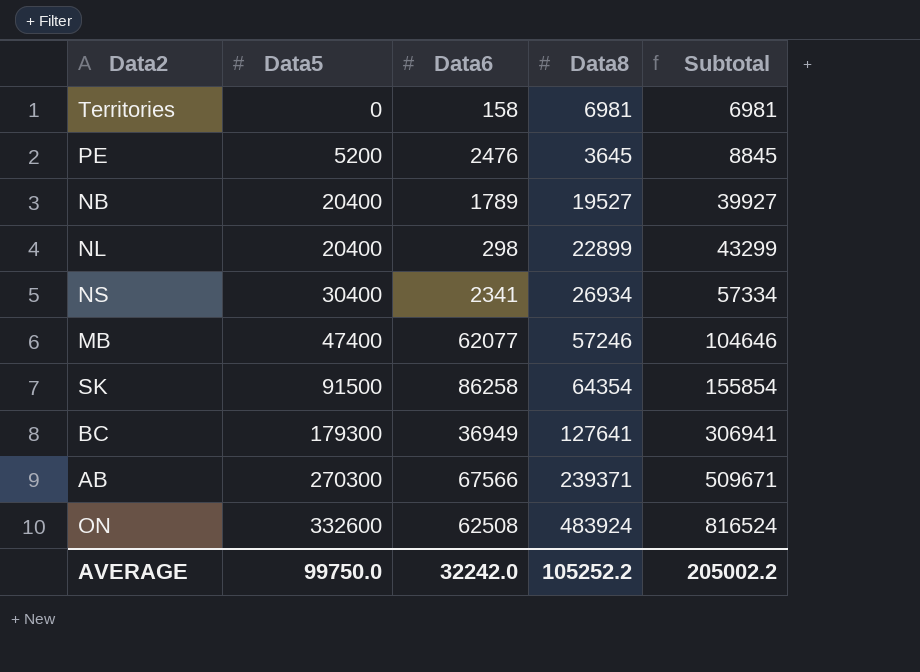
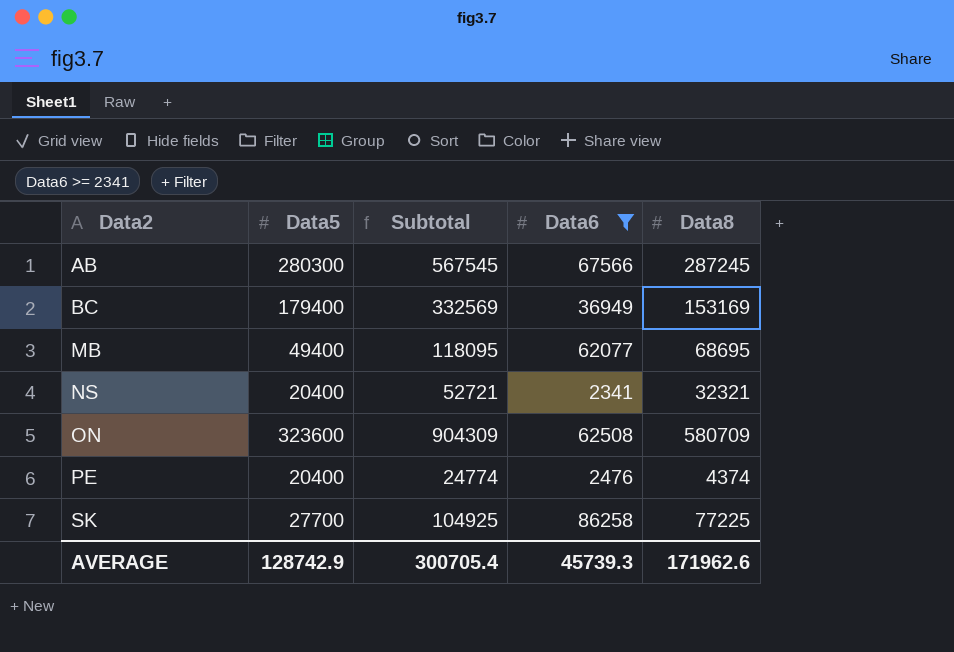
filter: none -> Data6 >= 2341
row order: Data5 ascending -> Data2 ascending
column Subtotal | position: 5 -> 3
AB | Data5: 270300 -> 280300
AB | Subtotal: 509671 -> 567545
AB | Data8: 239371 -> 287245
BC | Data5: 179300 -> 179400
BC | Subtotal: 306941 -> 332569
BC | Data8: 127641 -> 153169
MB | Data5: 47400 -> 49400
MB | Subtotal: 104646 -> 118095
MB | Data8: 57246 -> 68695
NS | Data5: 30400 -> 20400
NS | Subtotal: 57334 -> 52721
NS | Data8: 26934 -> 32321
ON | Data5: 332600 -> 323600
ON | Subtotal: 816524 -> 904309
ON | Data8: 483924 -> 580709
PE | Data5: 5200 -> 20400
PE | Subtotal: 8845 -> 24774
PE | Data8: 3645 -> 4374
SK | Data5: 91500 -> 27700
SK | Subtotal: 155854 -> 104925
SK | Data8: 64354 -> 77225
AVERAGE | Data5: 99750.0 -> 128742.9
AVERAGE | Subtotal: 205002.2 -> 300705.4
AVERAGE | Data6: 32242.0 -> 45739.3
AVERAGE | Data8: 105252.2 -> 171962.6

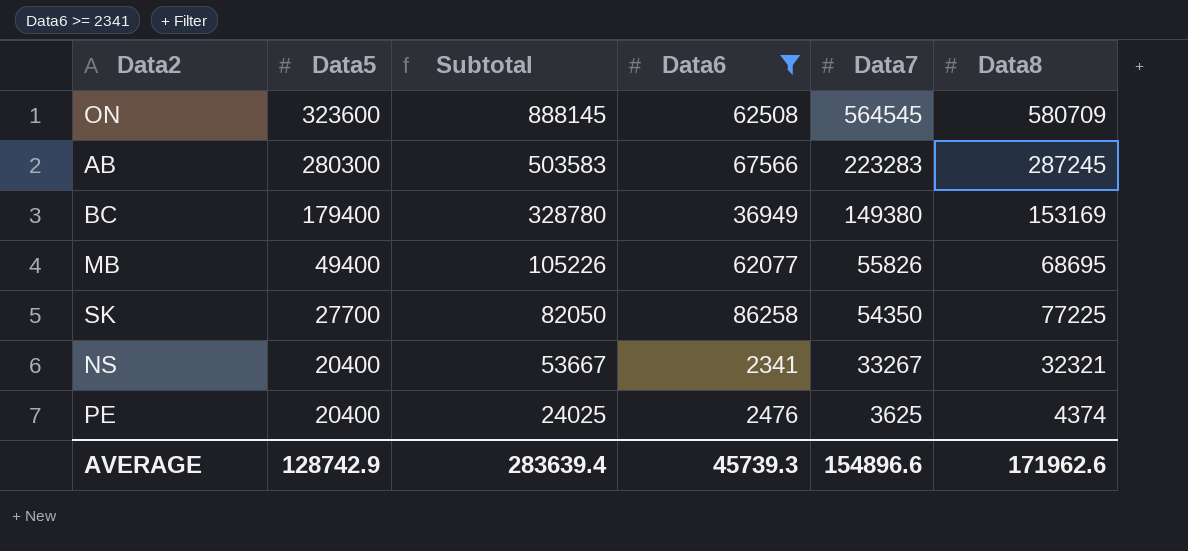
row order: Data2 ascending -> Data5 descending
column Subtotal | formula: [Data5] + [Data8] -> [Data5] + [Data7]
column Data7 | position: none -> 5
AVERAGE | Subtotal: 300705.4 -> 283639.4

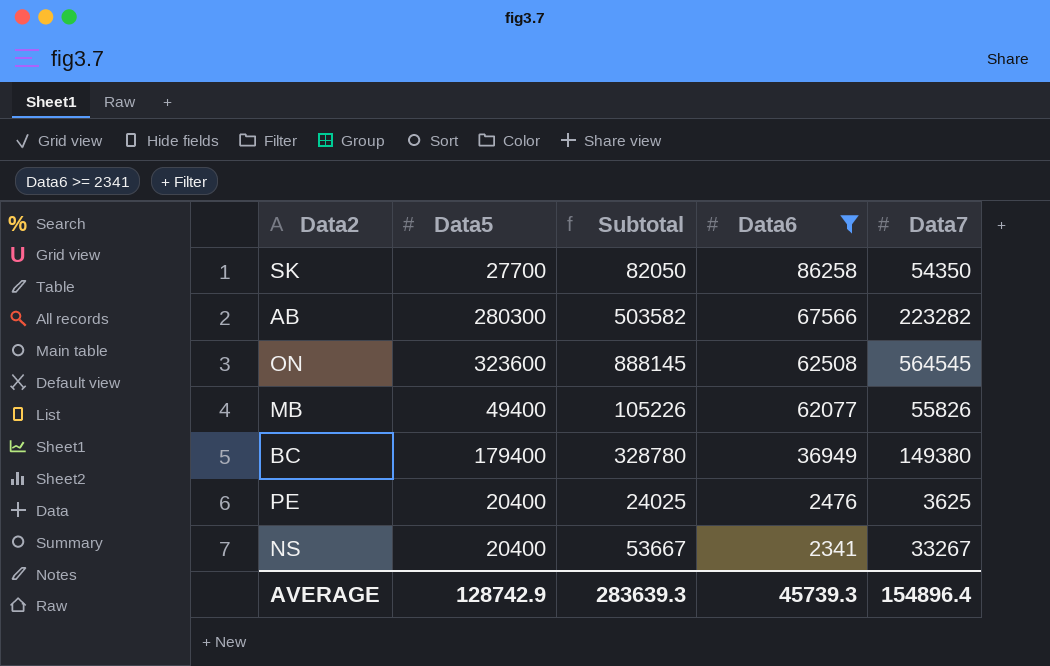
row order: Data5 descending -> Data6 descending
column Data8 | position: 6 -> none
AB | Subtotal: 503583 -> 503582
AB | Data7: 223283 -> 223282
AVERAGE | Subtotal: 283639.4 -> 283639.3
AVERAGE | Data7: 154896.6 -> 154896.4

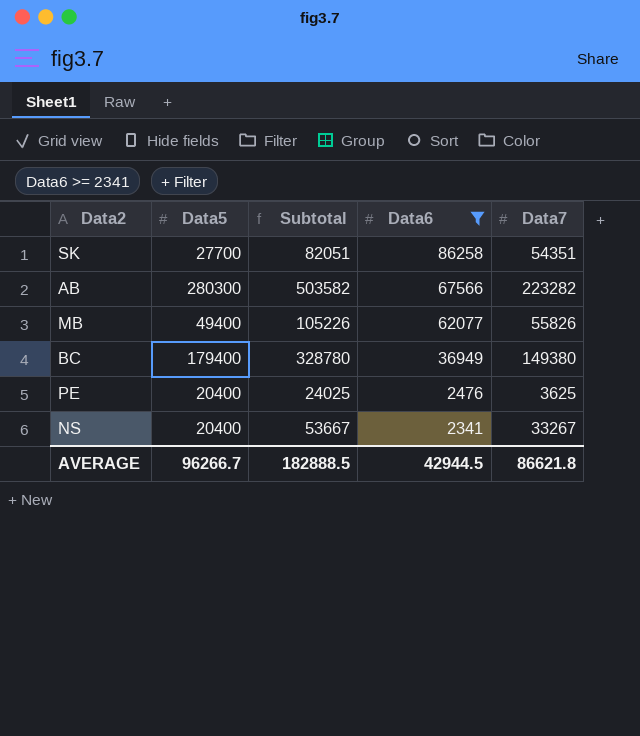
row ON: 323600 | 888145 | 62508 | 564545 -> none
SK | Subtotal: 82050 -> 82051
SK | Data7: 54350 -> 54351
AVERAGE | Data5: 128742.9 -> 96266.7
AVERAGE | Subtotal: 283639.3 -> 182888.5
AVERAGE | Data6: 45739.3 -> 42944.5
AVERAGE | Data7: 154896.4 -> 86621.8

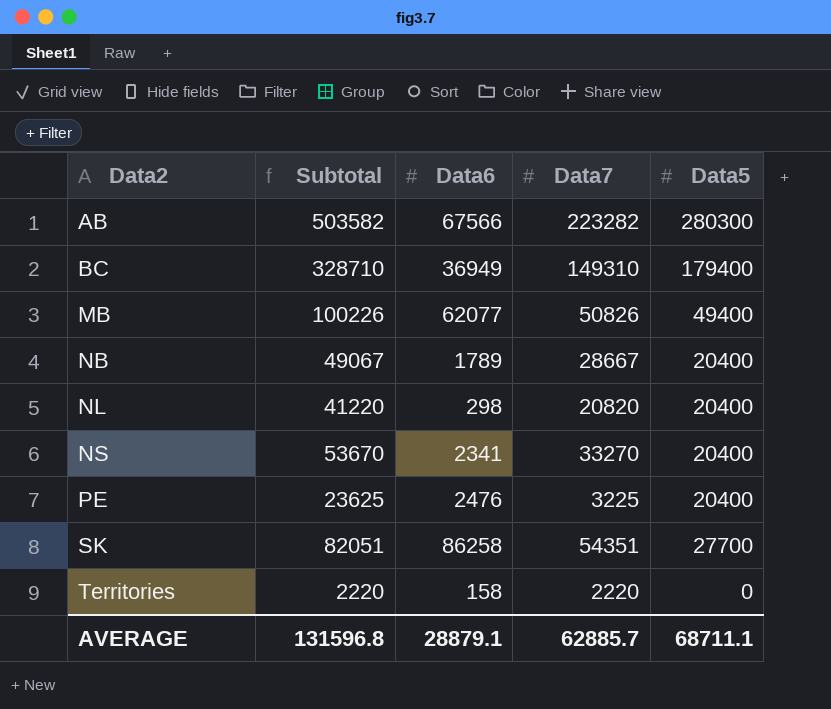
filter: Data6 >= 2341 -> none
row order: Data6 descending -> Data2 ascending
column Data5 | position: 2 -> 5
BC | Subtotal: 328780 -> 328710
BC | Data7: 149380 -> 149310
MB | Subtotal: 105226 -> 100226
MB | Data7: 55826 -> 50826
NS | Subtotal: 53667 -> 53670
NS | Data7: 33267 -> 33270
PE | Subtotal: 24025 -> 23625
PE | Data7: 3625 -> 3225
AVERAGE | Subtotal: 182888.5 -> 131596.8
AVERAGE | Data6: 42944.5 -> 28879.1
AVERAGE | Data7: 86621.8 -> 62885.7
AVERAGE | Data5: 96266.7 -> 68711.1

